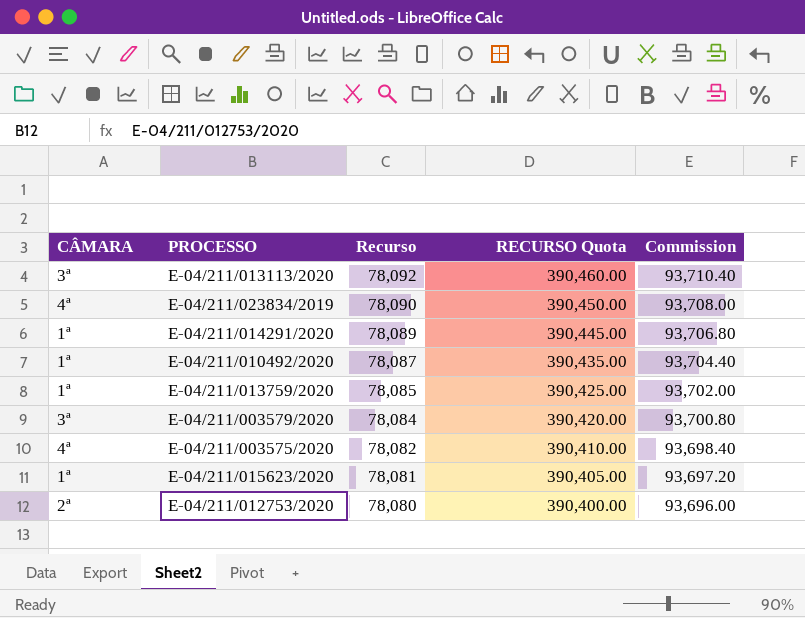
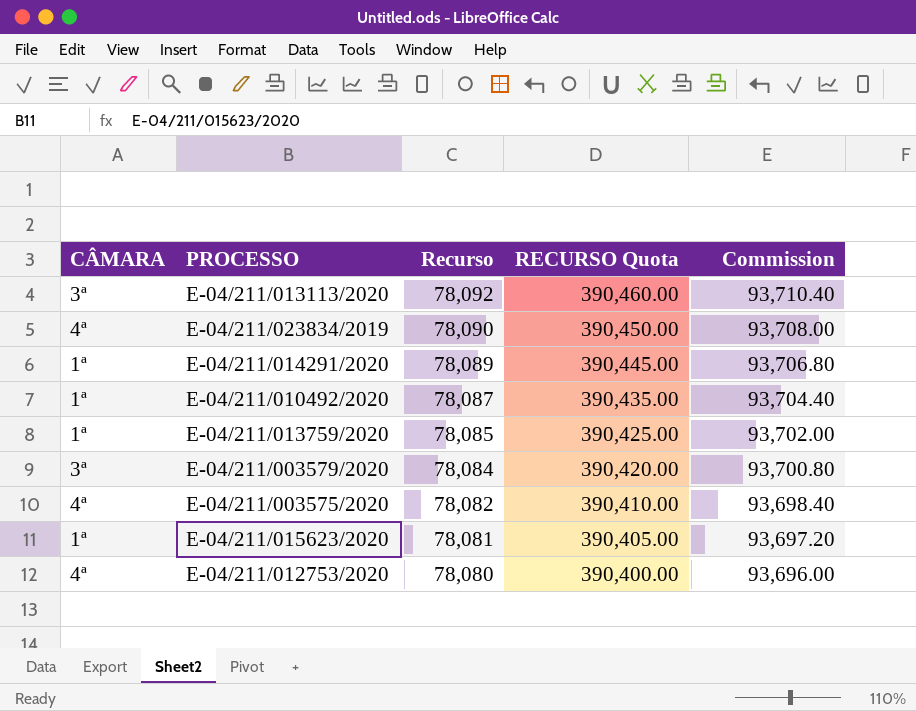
E-04/211/012753/2020 | CÂMARA: 2ª -> 4ª

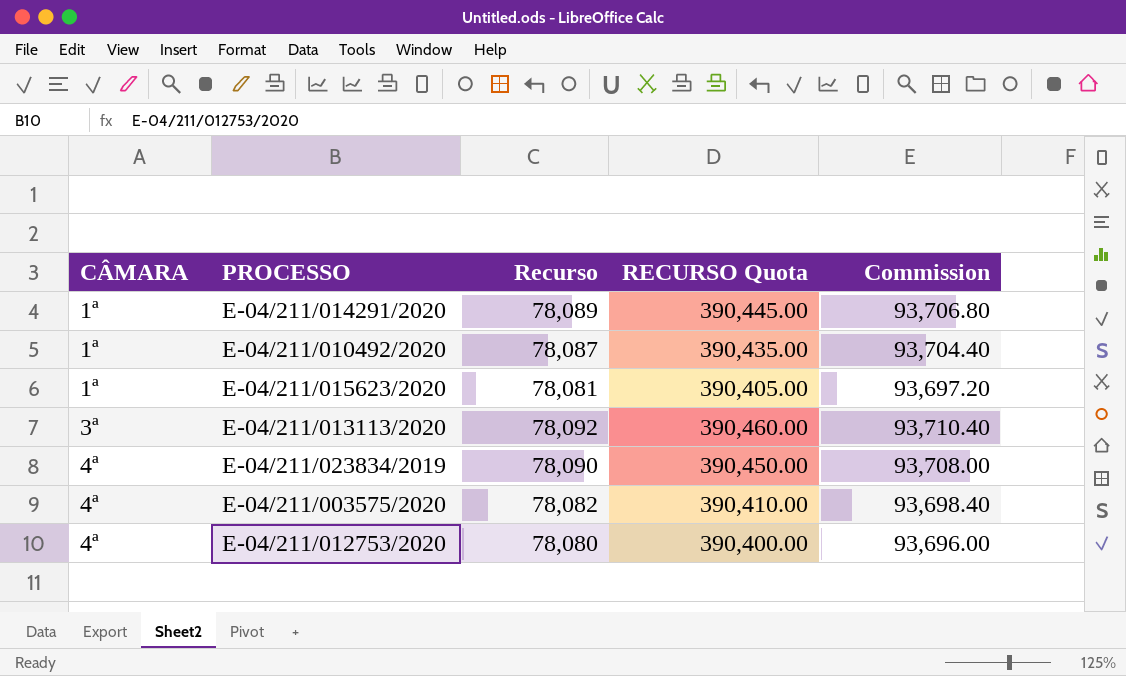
row order: Recurso descending -> CÂMARA ascending
row E-04/211/013759/2020: 1ª | 78,085 | 390,425.00 | 93,702.00 -> none
row E-04/211/003579/2020: 3ª | 78,084 | 390,420.00 | 93,700.80 -> none

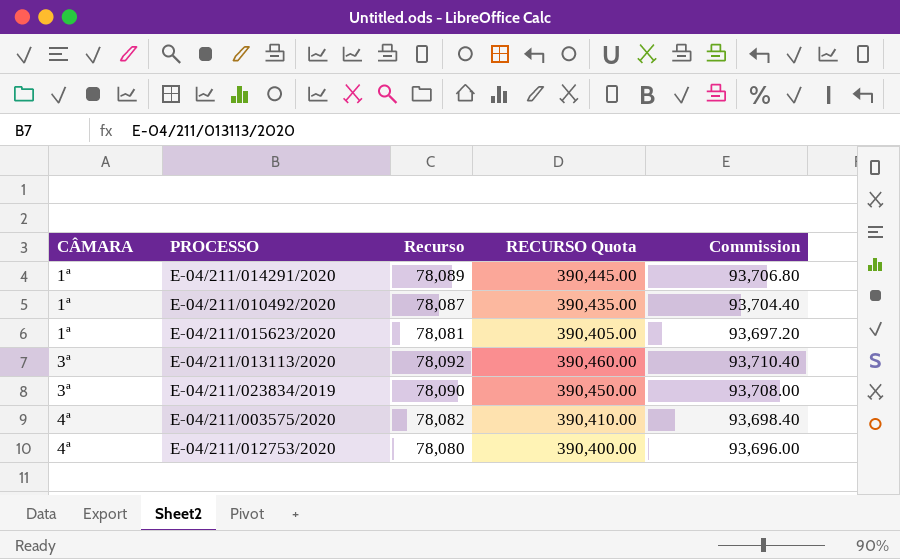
E-04/211/023834/2019 | CÂMARA: 4ª -> 3ª

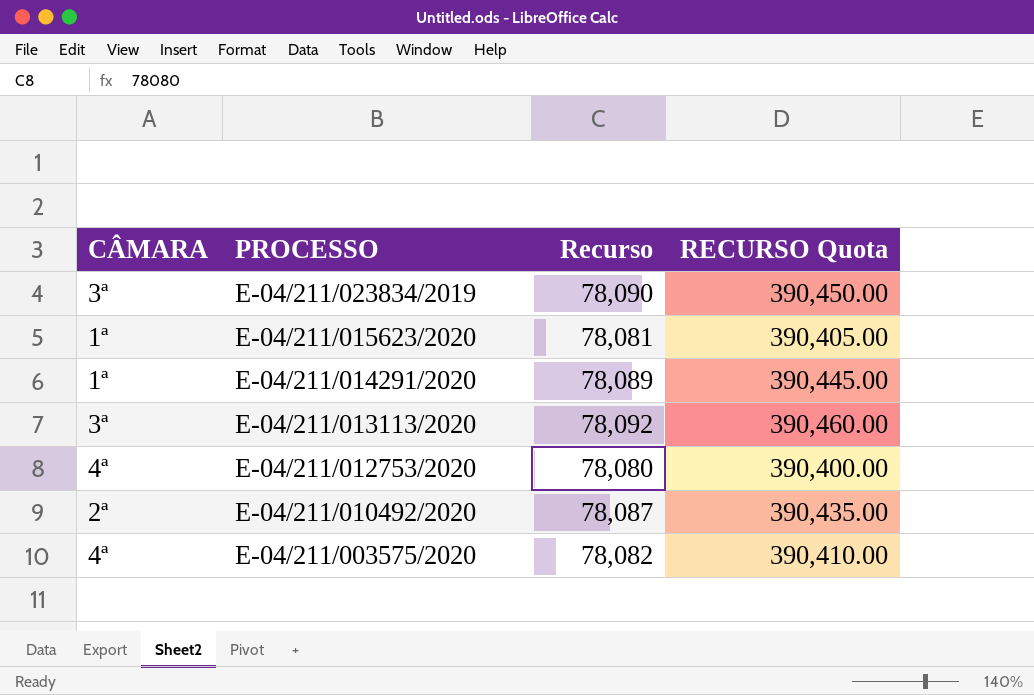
row order: CÂMARA ascending -> PROCESSO descending
column Commission | formula: [Recurso] * 1.2 -> none
E-04/211/010492/2020 | CÂMARA: 1ª -> 2ª

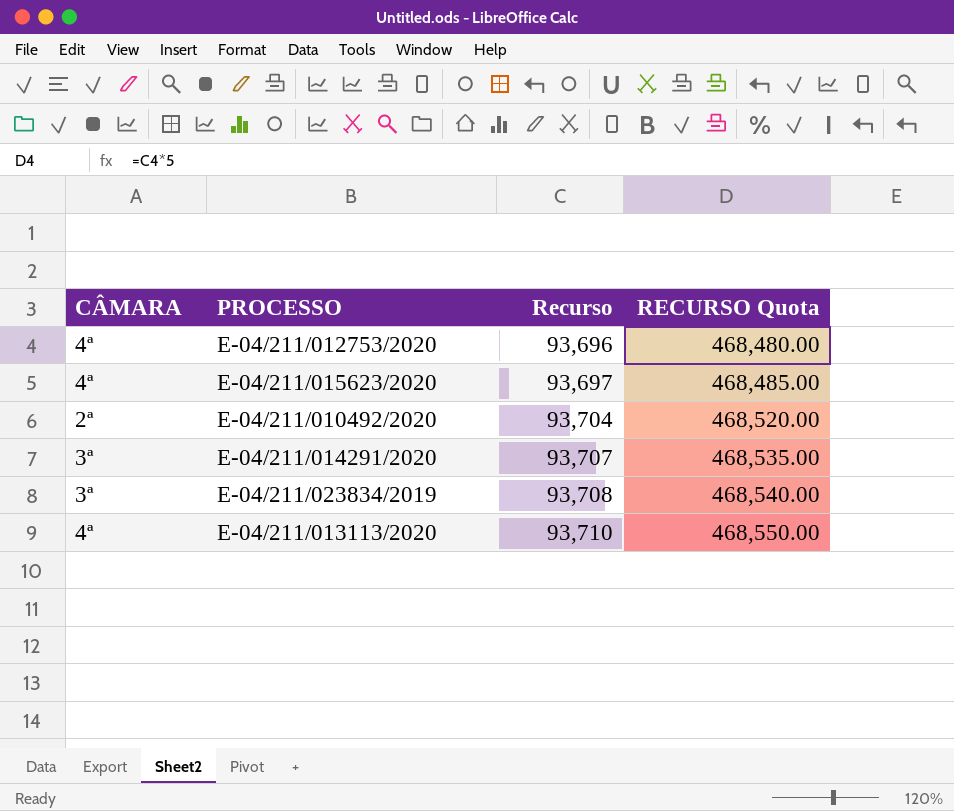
row order: PROCESSO descending -> Recurso ascending
row E-04/211/003575/2020: 4ª | 78,082 | 390,410.00 -> none
E-04/211/012753/2020 | Recurso: 78,080 -> 93,696
E-04/211/012753/2020 | RECURSO Quota: 390,400.00 -> 468,480.00
E-04/211/015623/2020 | CÂMARA: 1ª -> 4ª
E-04/211/015623/2020 | Recurso: 78,081 -> 93,697
E-04/211/015623/2020 | RECURSO Quota: 390,405.00 -> 468,485.00
E-04/211/010492/2020 | Recurso: 78,087 -> 93,704
E-04/211/010492/2020 | RECURSO Quota: 390,435.00 -> 468,520.00
E-04/211/014291/2020 | CÂMARA: 1ª -> 3ª
E-04/211/014291/2020 | Recurso: 78,089 -> 93,707
E-04/211/014291/2020 | RECURSO Quota: 390,445.00 -> 468,535.00
E-04/211/023834/2019 | Recurso: 78,090 -> 93,708
E-04/211/023834/2019 | RECURSO Quota: 390,450.00 -> 468,540.00
E-04/211/013113/2020 | CÂMARA: 3ª -> 4ª
E-04/211/013113/2020 | Recurso: 78,092 -> 93,710
E-04/211/013113/2020 | RECURSO Quota: 390,460.00 -> 468,550.00

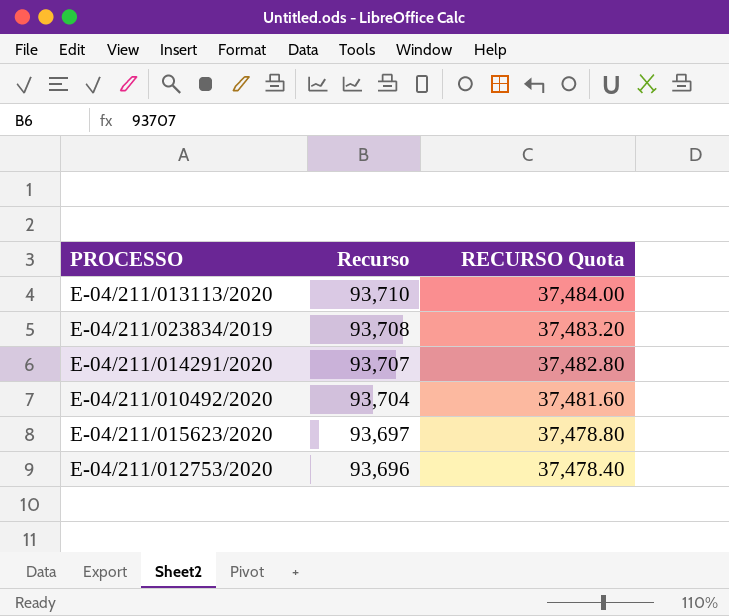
row order: Recurso ascending -> Recurso descending
column CÂMARA | position: 1 -> none
column RECURSO Quota | formula: [Recurso] * 5 -> [Recurso] * 0.4

